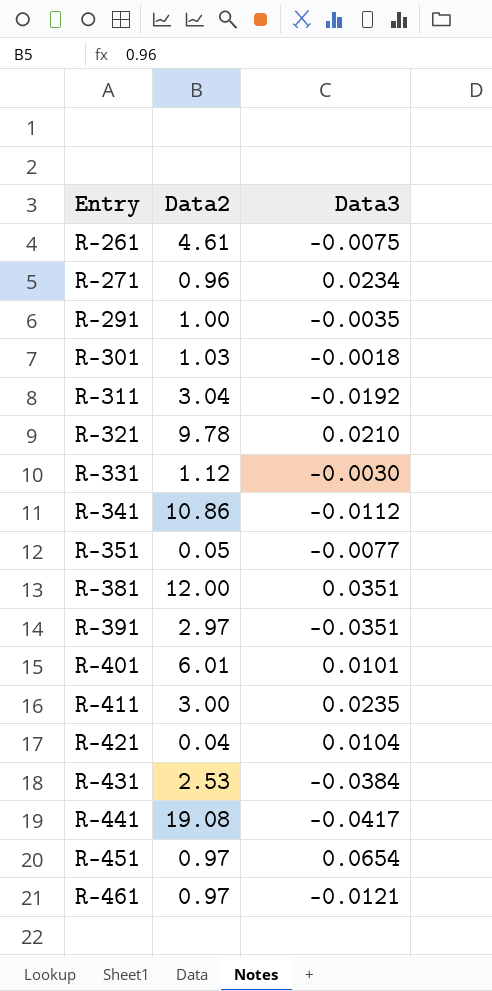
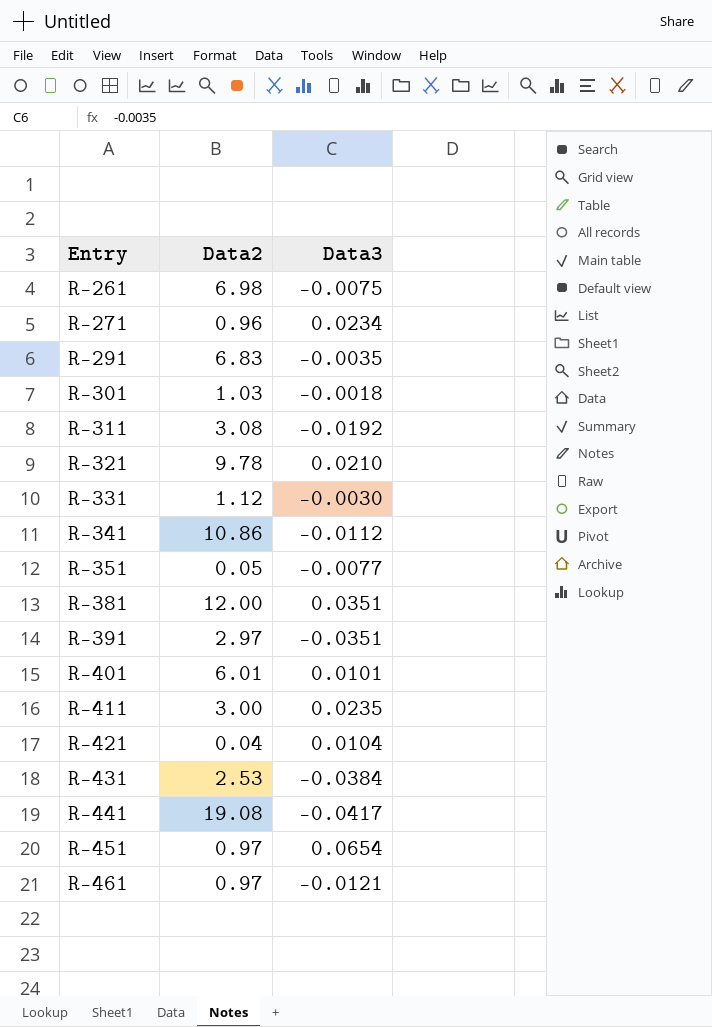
R-261 | Data2: 4.61 -> 6.98
R-291 | Data2: 1.00 -> 6.83
R-311 | Data2: 3.04 -> 3.08

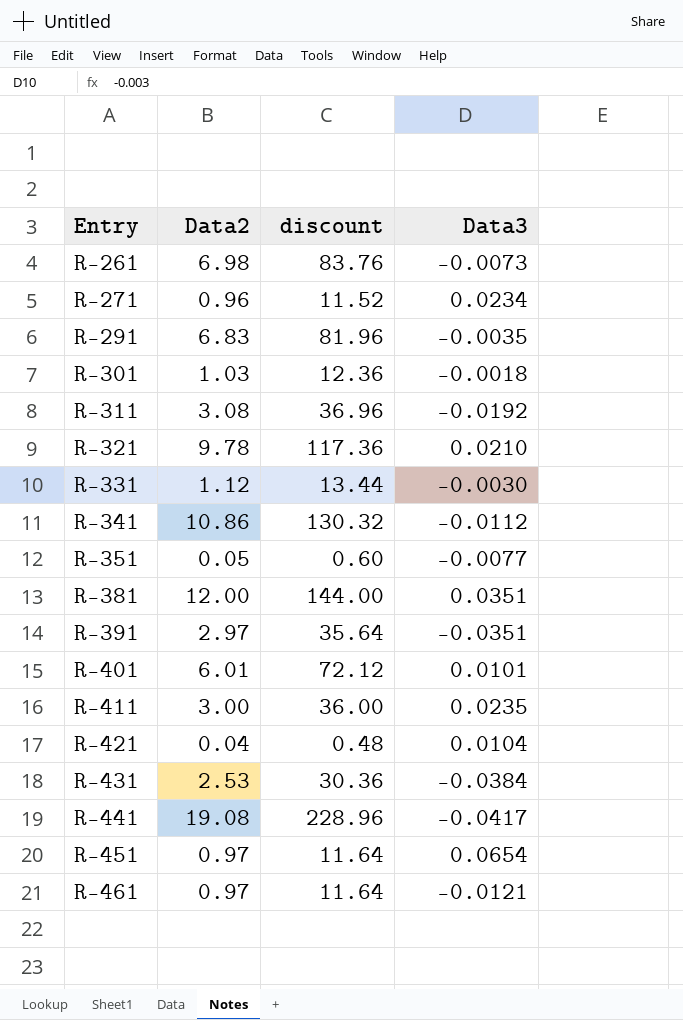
column discount | formula: none -> [Data2] * 12
R-261 | Data3: -0.0075 -> -0.0073

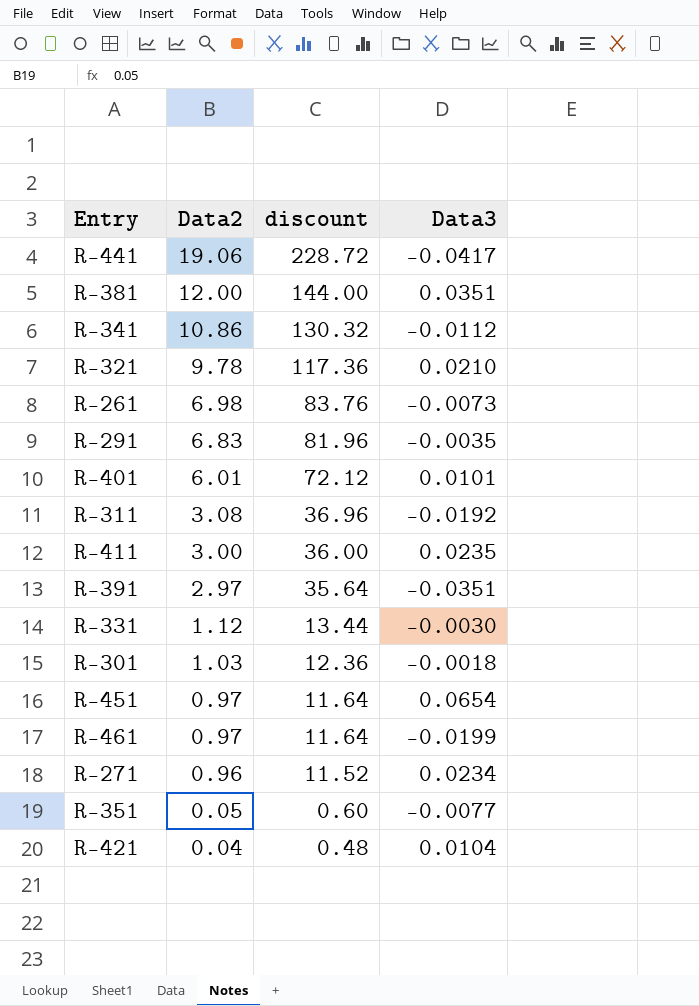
row order: Entry ascending -> Data2 descending
row R-431: 2.53 | 30.36 | -0.0384 -> none
R-441 | Data2: 19.08 -> 19.06
R-441 | discount: 228.96 -> 228.72
R-461 | Data3: -0.0121 -> -0.0199

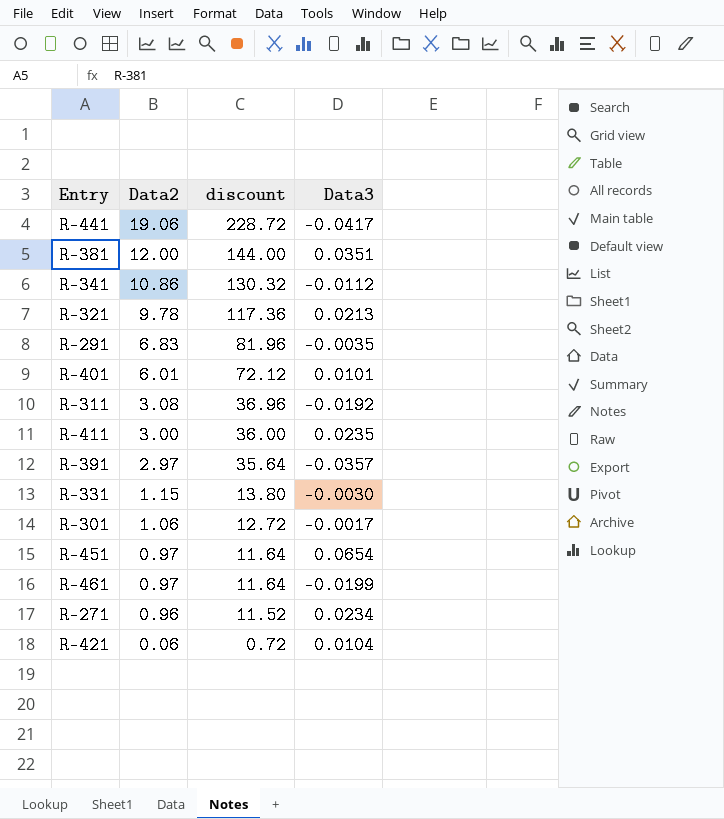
row R-261: 6.98 | 83.76 | -0.0073 -> none
row R-351: 0.05 | 0.60 | -0.0077 -> none
R-321 | Data3: 0.0210 -> 0.0213
R-391 | Data3: -0.0351 -> -0.0357
R-331 | Data2: 1.12 -> 1.15
R-331 | discount: 13.44 -> 13.80
R-301 | Data2: 1.03 -> 1.06
R-301 | discount: 12.36 -> 12.72
R-301 | Data3: -0.0018 -> -0.0017
R-421 | Data2: 0.04 -> 0.06
R-421 | discount: 0.48 -> 0.72

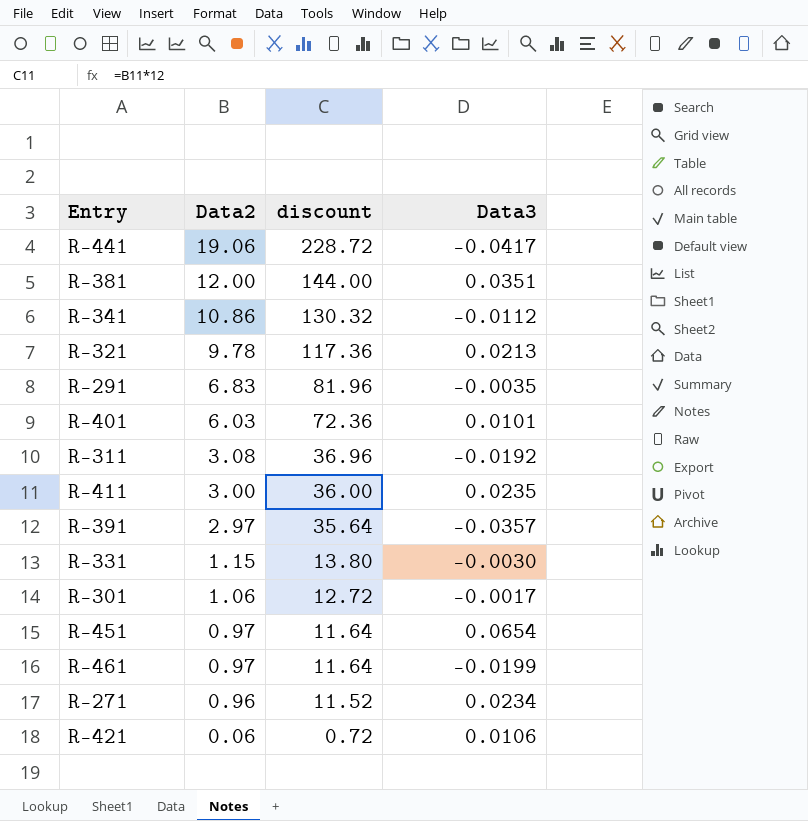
R-401 | Data2: 6.01 -> 6.03
R-401 | discount: 72.12 -> 72.36
R-421 | Data3: 0.0104 -> 0.0106

